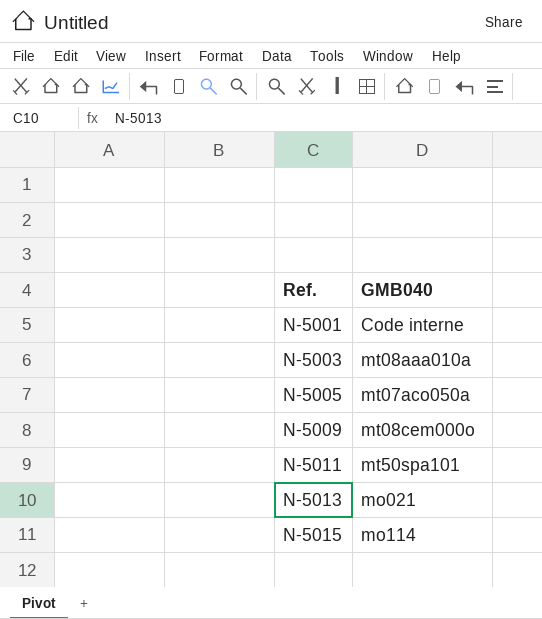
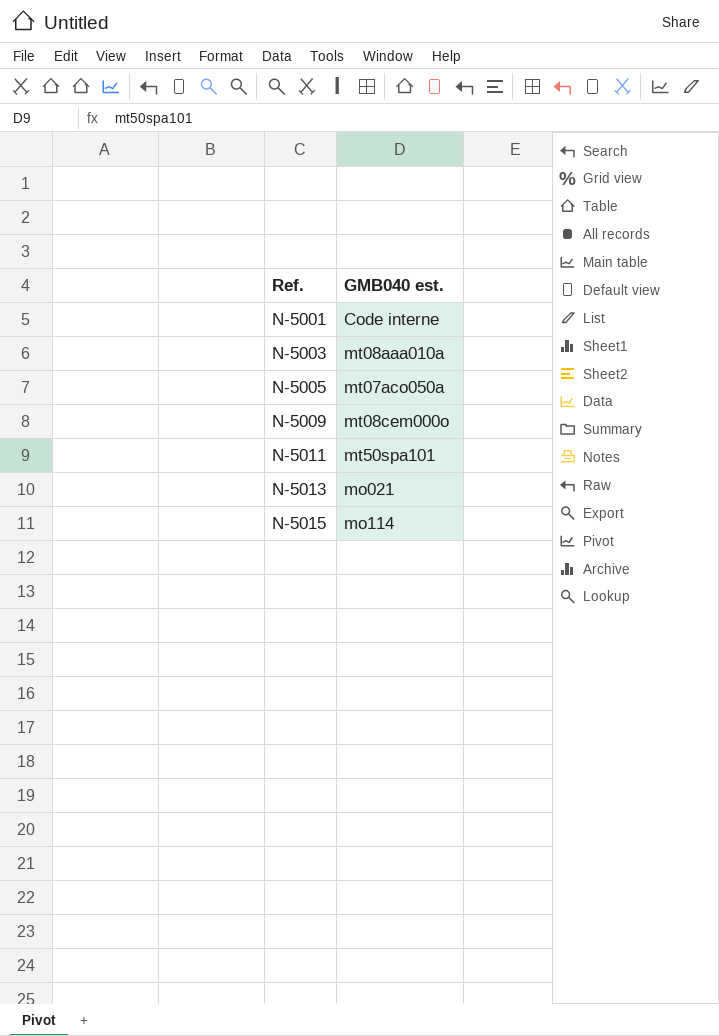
column name: GMB040 -> GMB040 est.

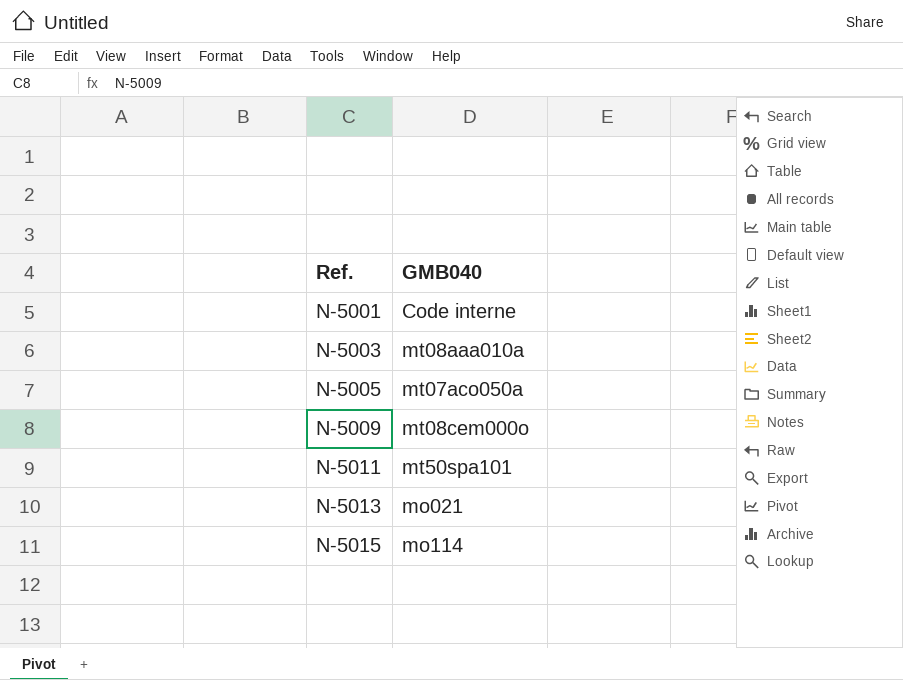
column name: GMB040 est. -> GMB040

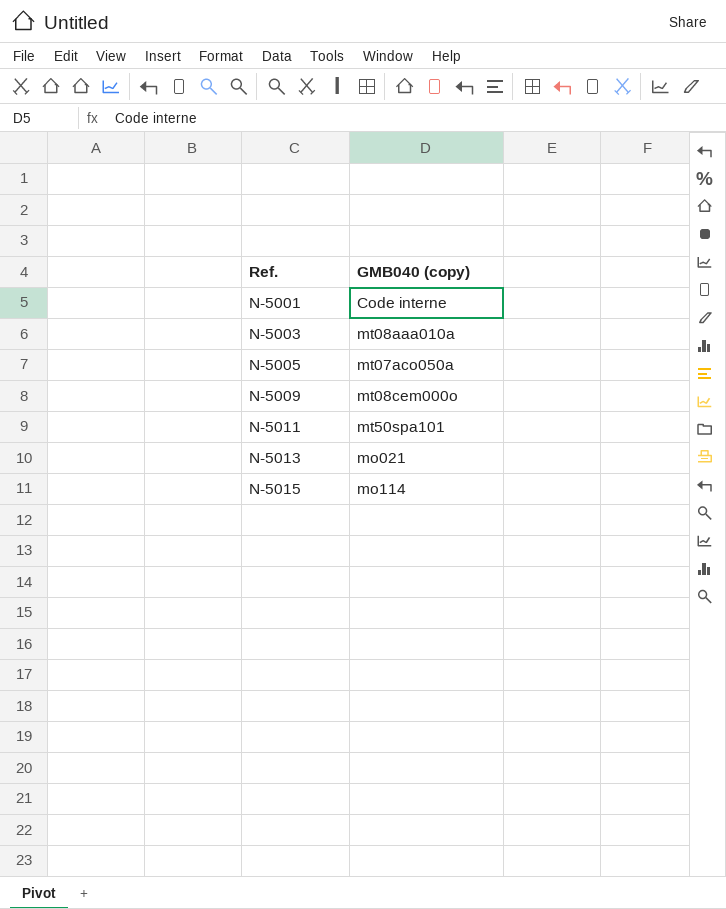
column name: GMB040 -> GMB040 (copy)

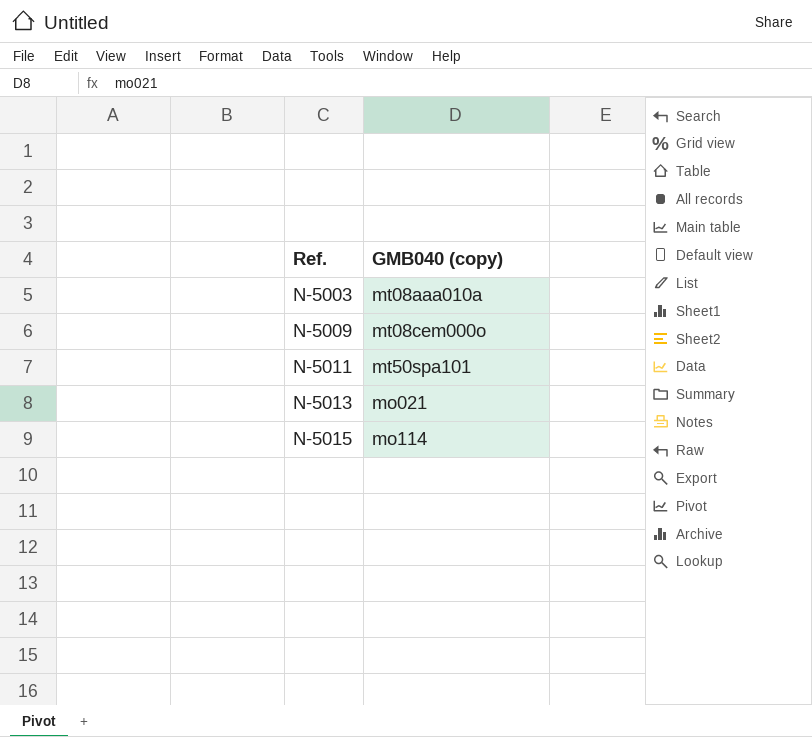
row N-5001: Code interne -> none
row N-5005: mt07aco050a -> none

